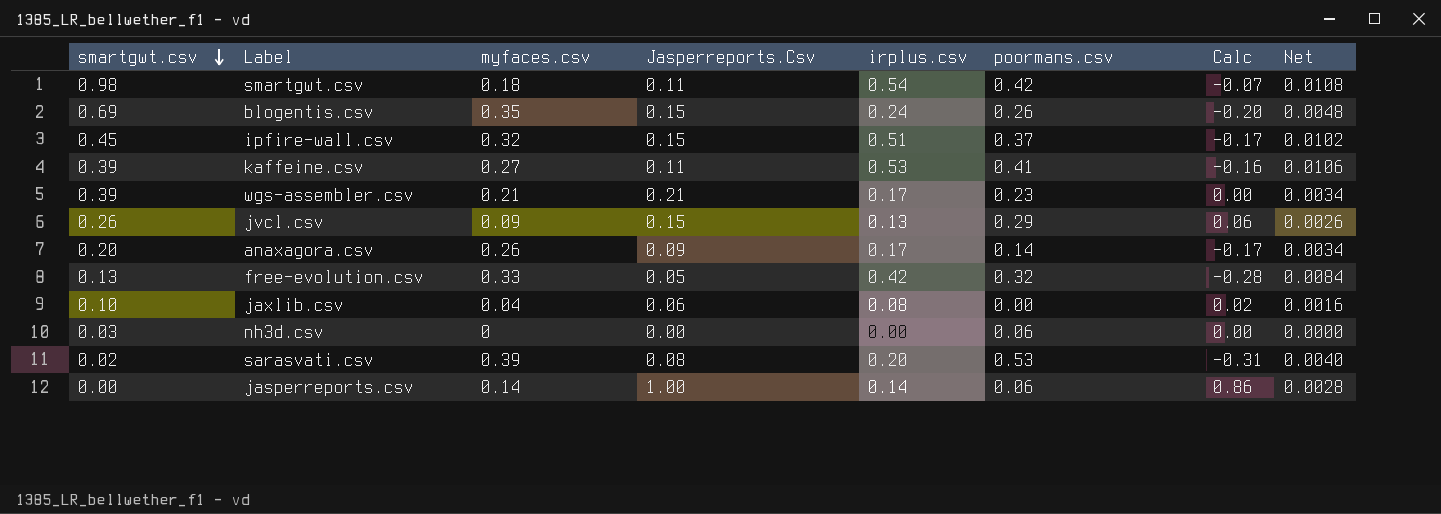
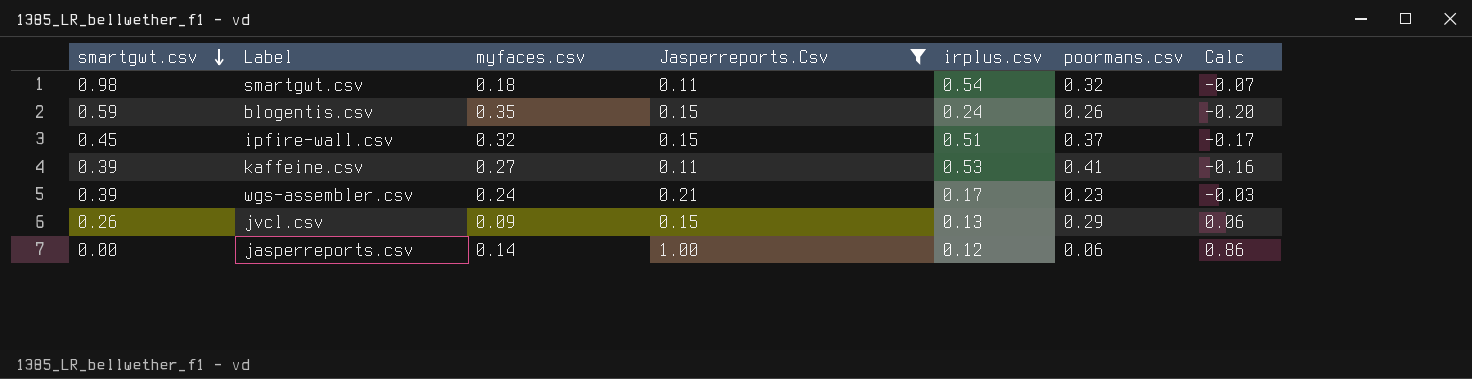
filter: none -> Jasperreports.Csv >= 0.11
column Net | formula: [irplus.csv] * 0.02 -> none
smartgwt.csv | poormans.csv: 0.42 -> 0.32
blogentis.csv | smartgwt.csv: 0.69 -> 0.59
wgs-assembler.csv | myfaces.csv: 0.21 -> 0.24
wgs-assembler.csv | Calc: 0.00 -> -0.03
jasperreports.csv | irplus.csv: 0.14 -> 0.12

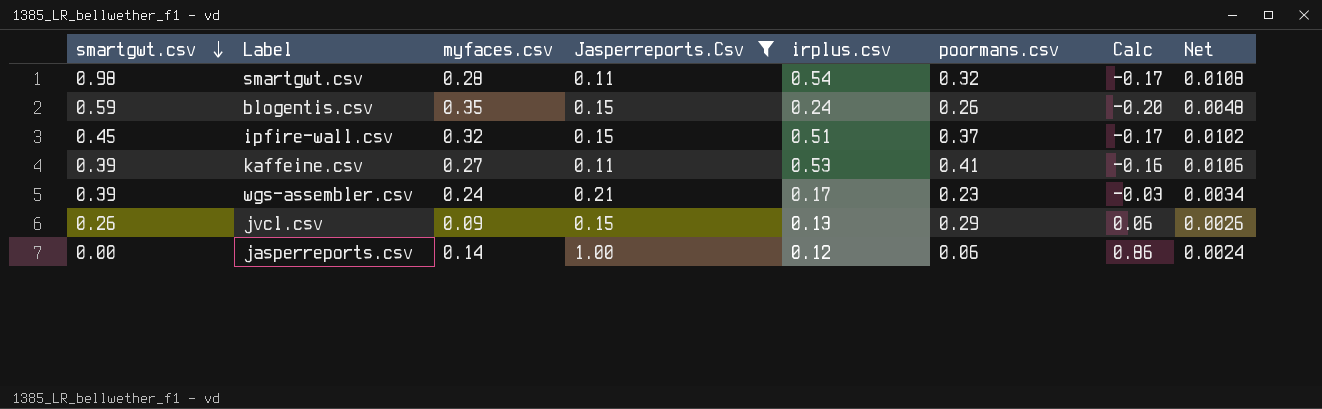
column Net | formula: none -> [irplus.csv] * 0.02
smartgwt.csv | myfaces.csv: 0.18 -> 0.28
smartgwt.csv | Calc: -0.07 -> -0.17

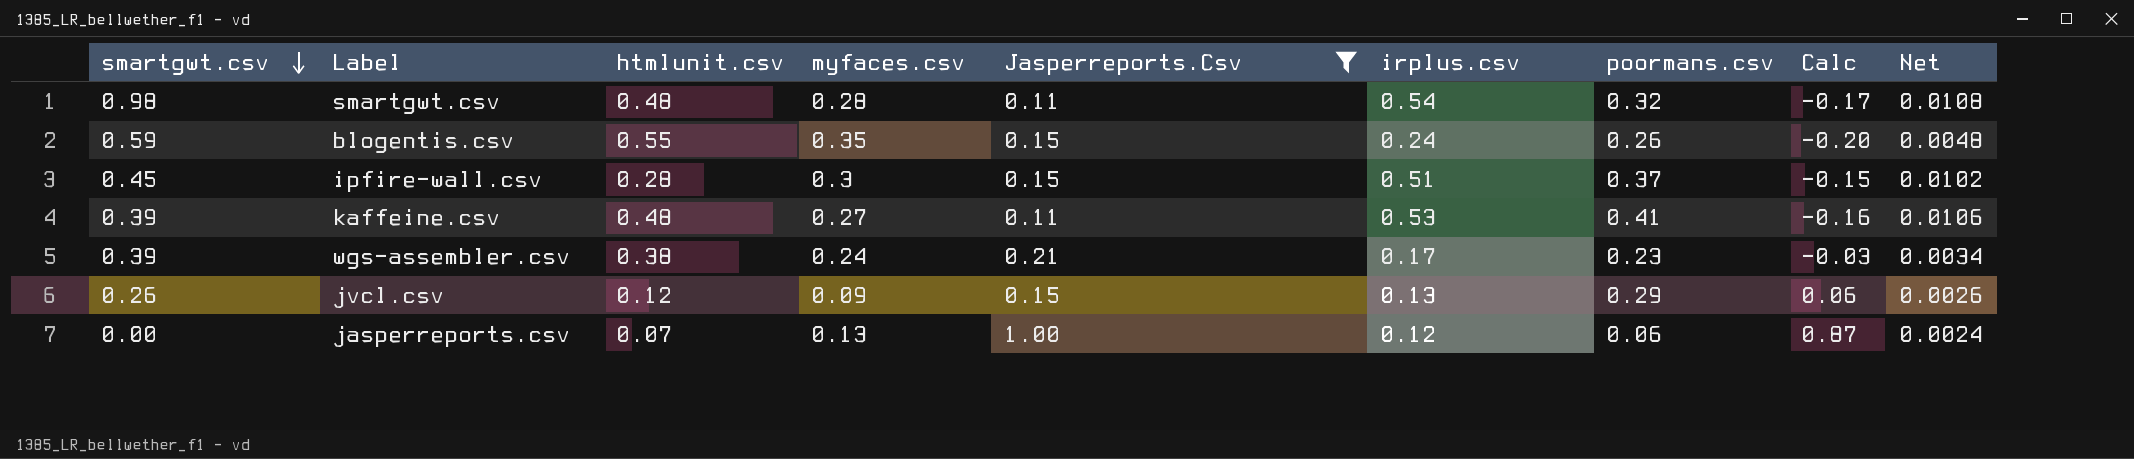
column htmlunit.csv | position: none -> 3
ipfire-wall.csv | myfaces.csv: 0.32 -> 0.3
ipfire-wall.csv | Calc: -0.17 -> -0.15
jasperreports.csv | myfaces.csv: 0.14 -> 0.13
jasperreports.csv | Calc: 0.86 -> 0.87

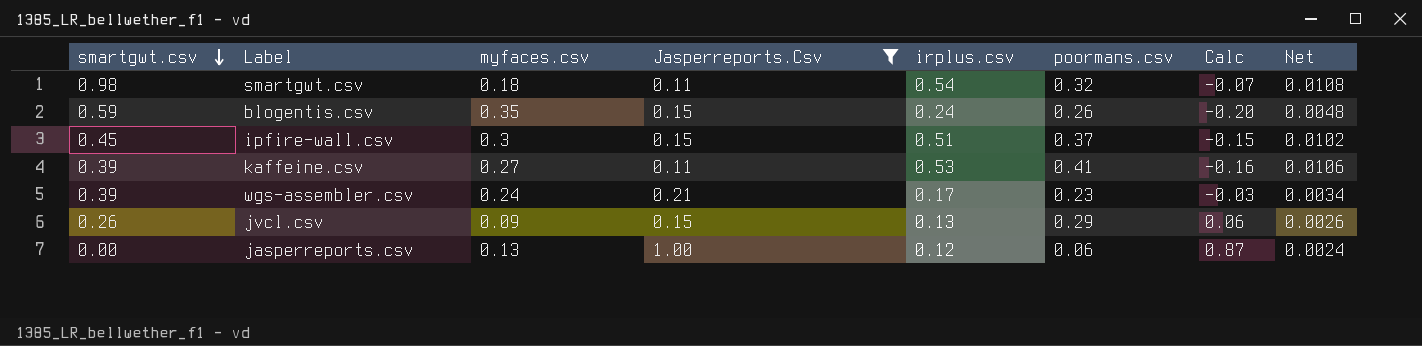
column htmlunit.csv | position: 3 -> none
smartgwt.csv | myfaces.csv: 0.28 -> 0.18
smartgwt.csv | Calc: -0.17 -> -0.07

